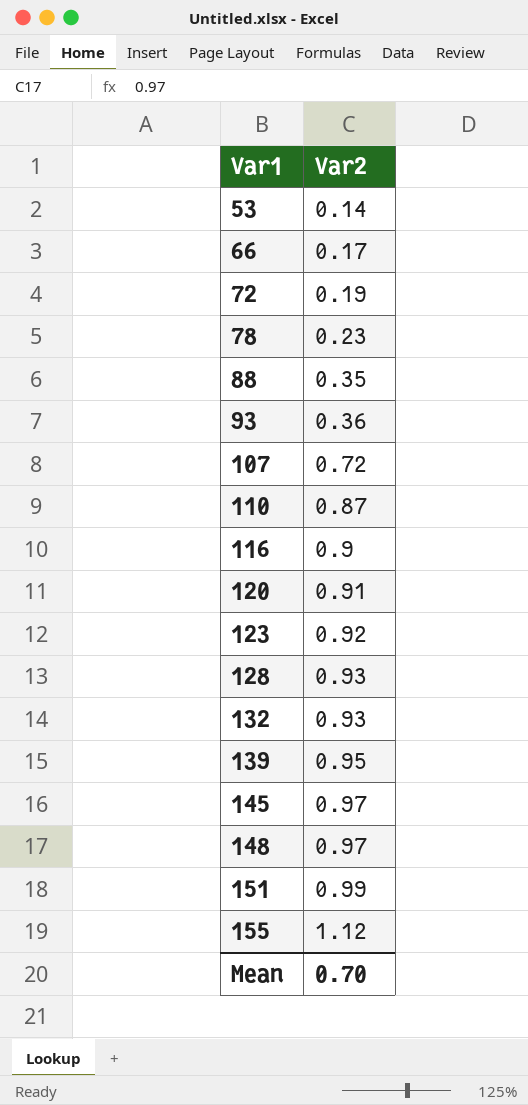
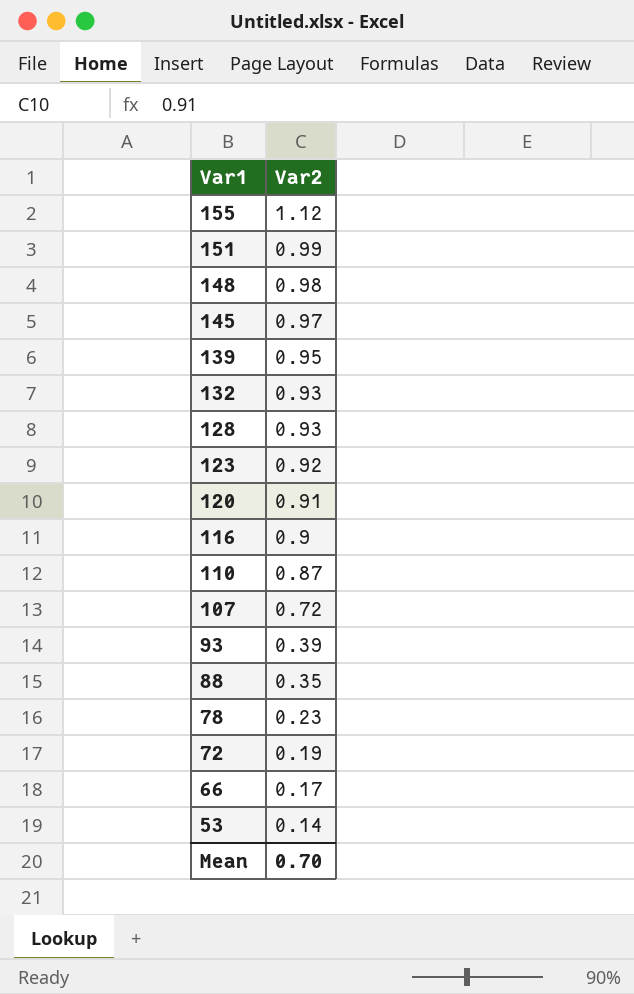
row order: Var1 ascending -> Var1 descending
148 | Var2: 0.97 -> 0.98
93 | Var2: 0.36 -> 0.39

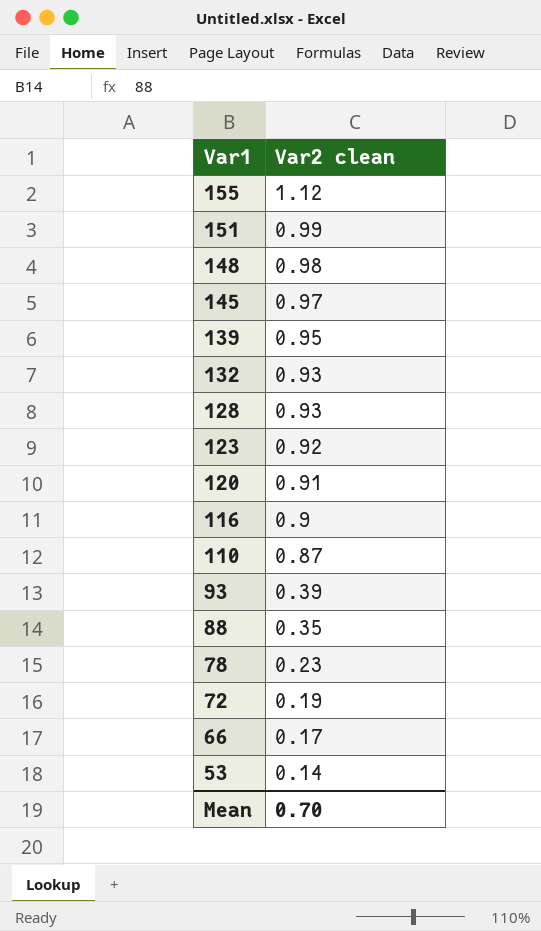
column name: Var2 -> Var2 clean
row 107: 0.72 -> none

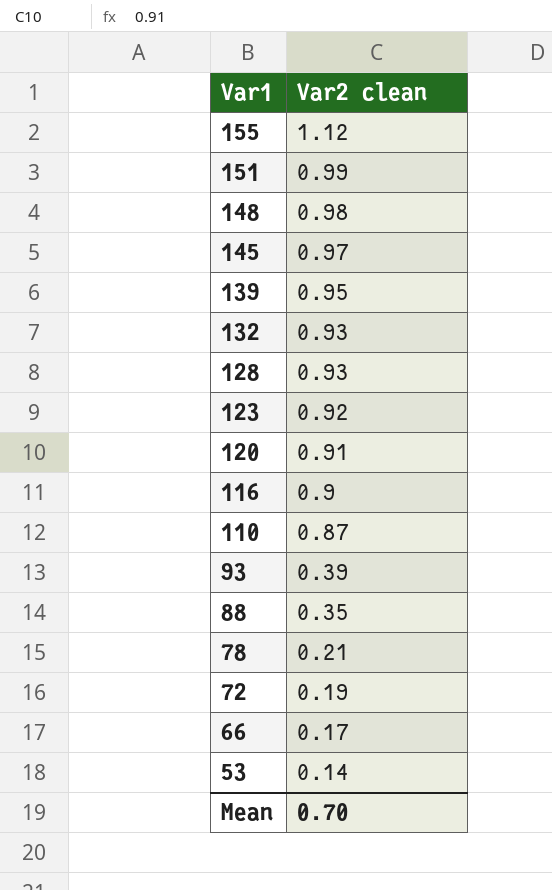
78 | Var2 clean: 0.23 -> 0.21

